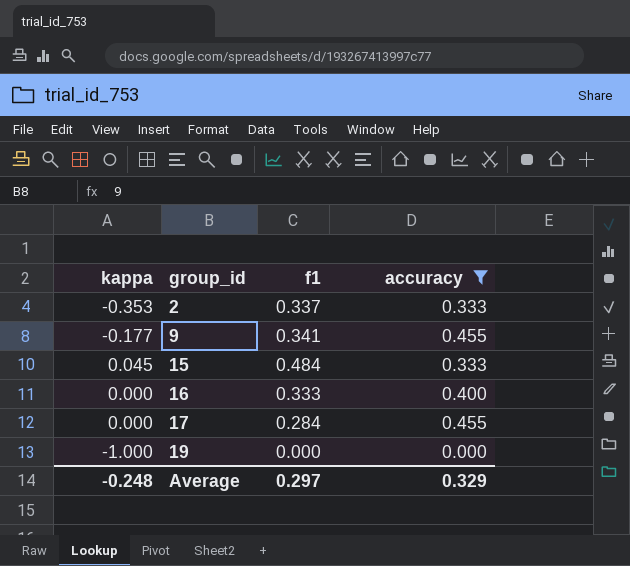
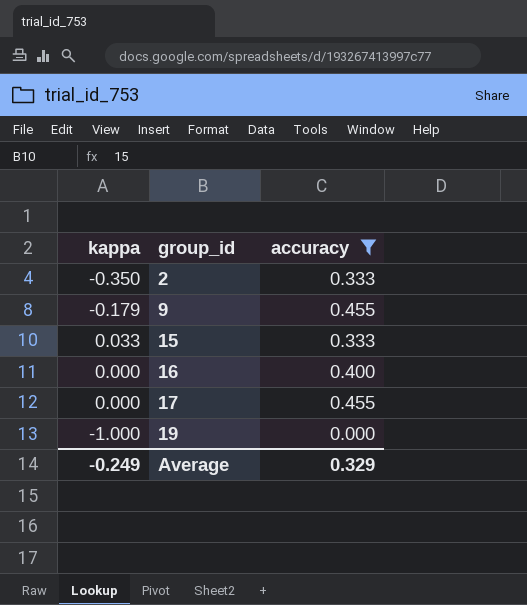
column f1 | position: 3 -> none
2 | kappa: -0.353 -> -0.350
9 | kappa: -0.177 -> -0.179
15 | kappa: 0.045 -> 0.033
Average | kappa: -0.248 -> -0.249

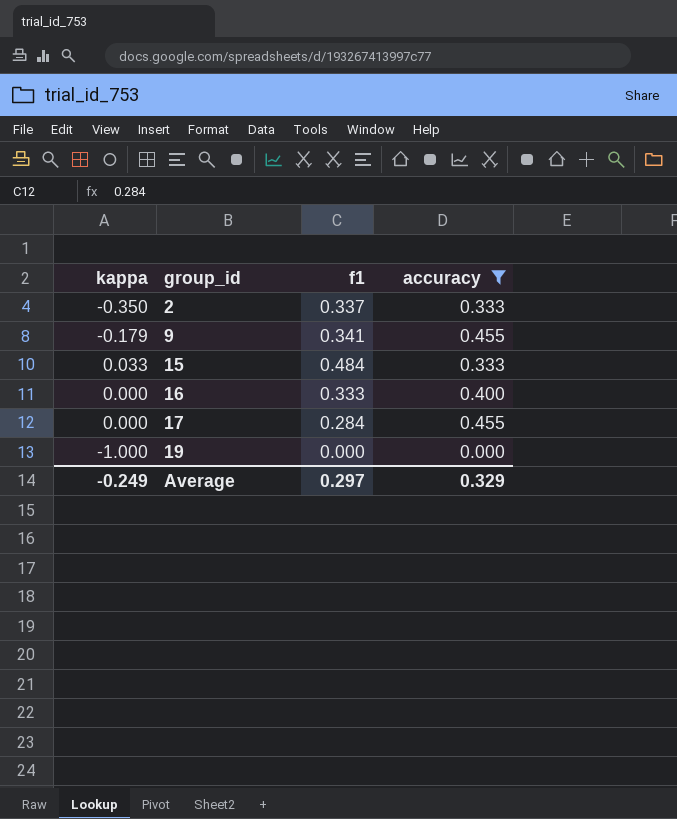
column f1 | position: none -> 3

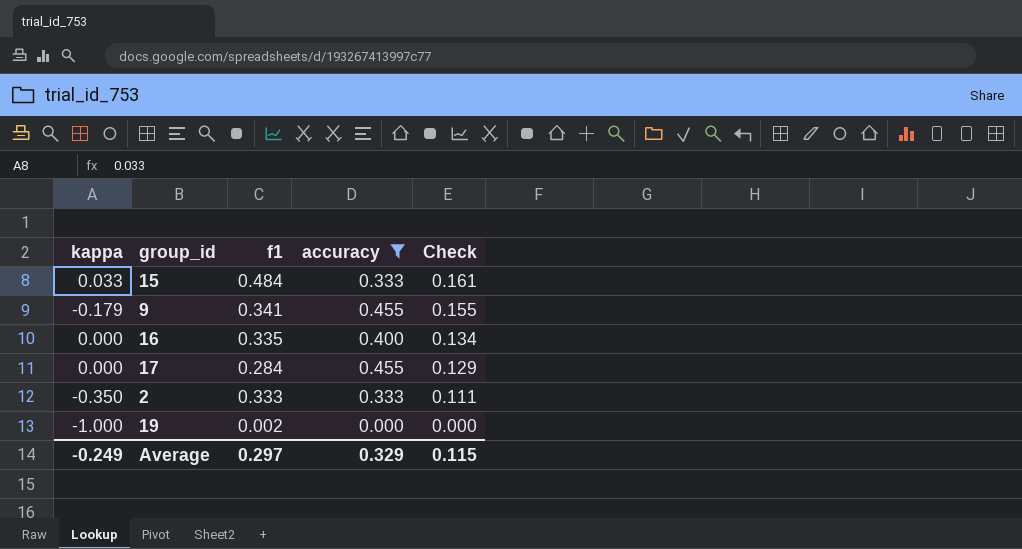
row order: group_id ascending -> Check descending
column Check | formula: none -> [f1] * [accuracy]
16 | f1: 0.333 -> 0.335
2 | f1: 0.337 -> 0.333
19 | f1: 0.000 -> 0.002

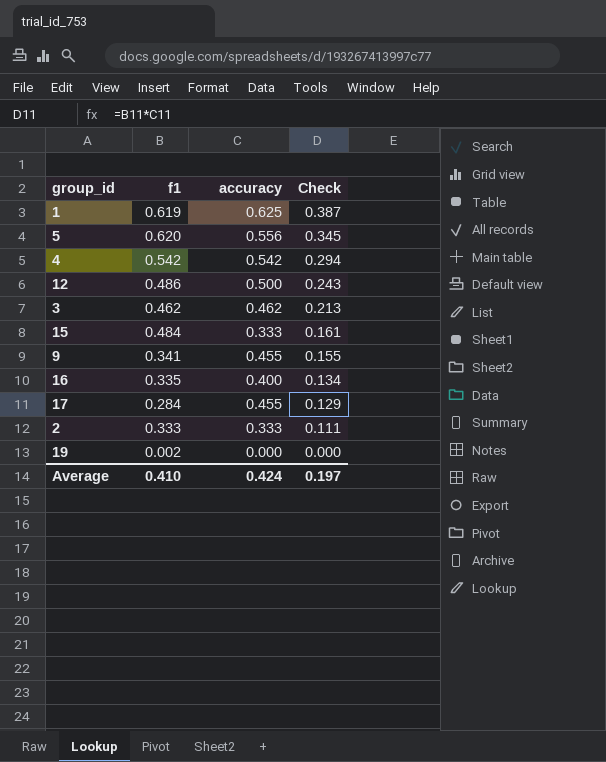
filter: accuracy <= 0.455 -> none
column kappa | position: 1 -> none
Average | f1: 0.297 -> 0.410
Average | accuracy: 0.329 -> 0.424
Average | Check: 0.115 -> 0.197

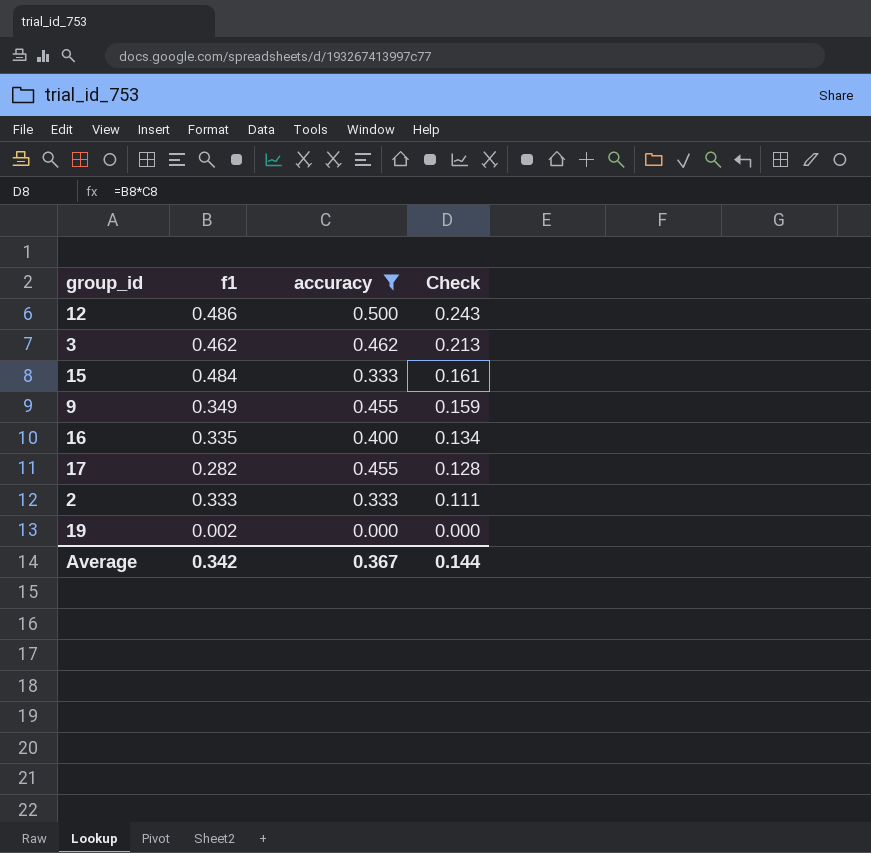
filter: none -> accuracy <= 0.500
9 | f1: 0.341 -> 0.349
9 | Check: 0.155 -> 0.159
17 | f1: 0.284 -> 0.282
17 | Check: 0.129 -> 0.128
Average | f1: 0.410 -> 0.342
Average | accuracy: 0.424 -> 0.367
Average | Check: 0.197 -> 0.144

